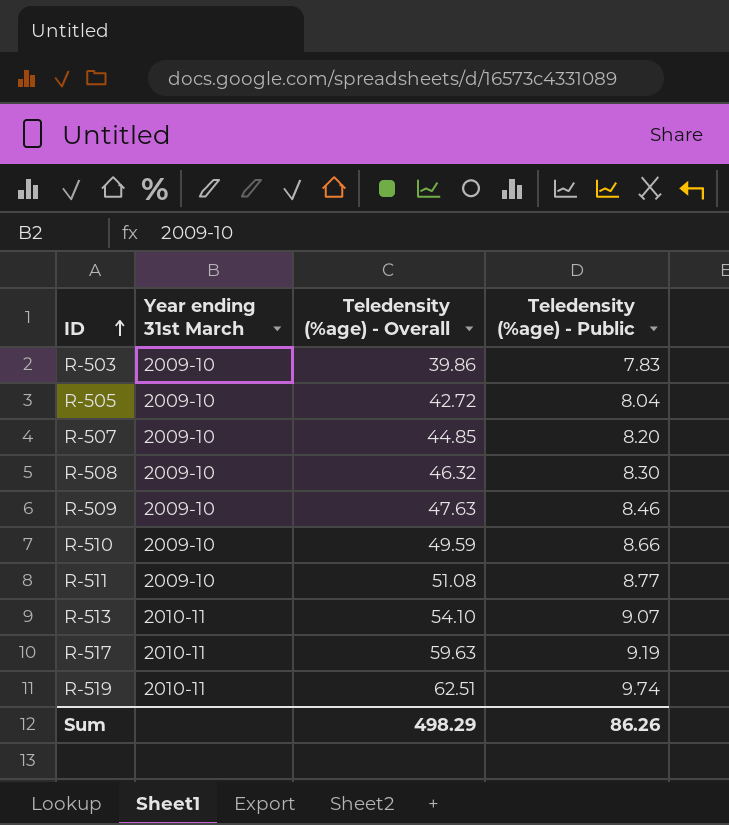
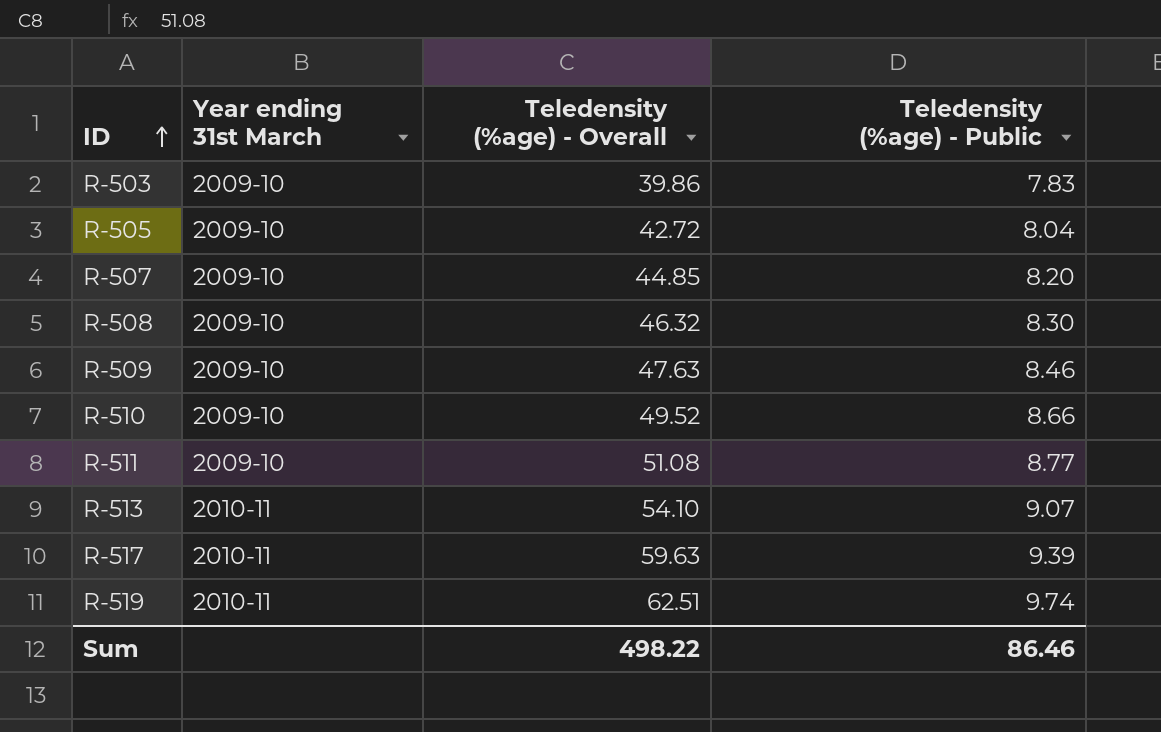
R-510 | Teledensity (%age) - Overall: 49.59 -> 49.52
R-517 | Teledensity (%age) - Public: 9.19 -> 9.39
Sum | Teledensity (%age) - Overall: 498.29 -> 498.22
Sum | Teledensity (%age) - Public: 86.26 -> 86.46

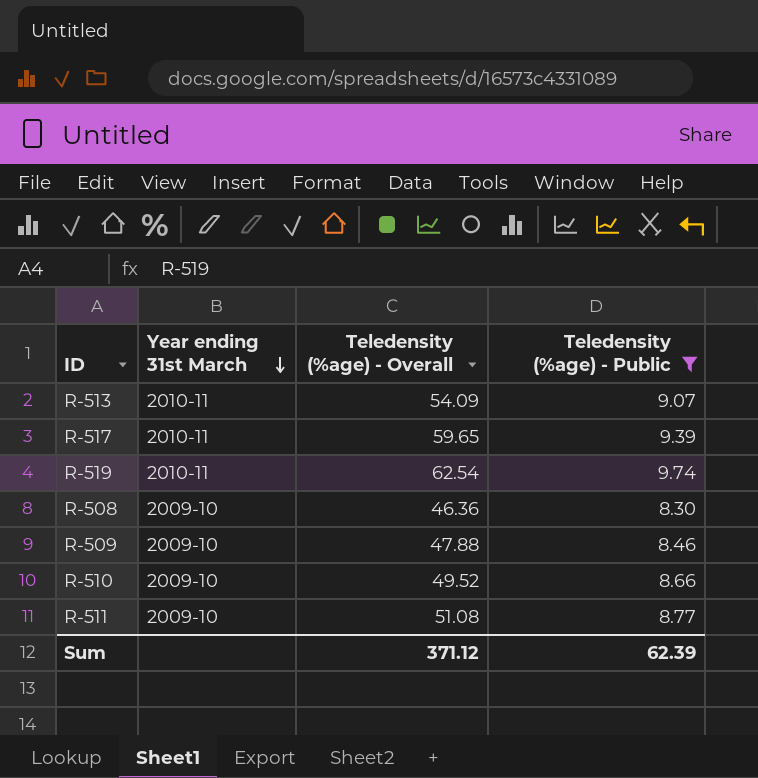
filter: none -> Teledensity (%age) - Public >= 8.30
row order: ID ascending -> Year ending 31st March descending
R-513 | Teledensity (%age) - Overall: 54.10 -> 54.09
R-517 | Teledensity (%age) - Overall: 59.63 -> 59.65
R-519 | Teledensity (%age) - Overall: 62.51 -> 62.54
R-508 | Teledensity (%age) - Overall: 46.32 -> 46.36
R-509 | Teledensity (%age) - Overall: 47.63 -> 47.88
Sum | Teledensity (%age) - Overall: 498.22 -> 371.12
Sum | Teledensity (%age) - Public: 86.46 -> 62.39

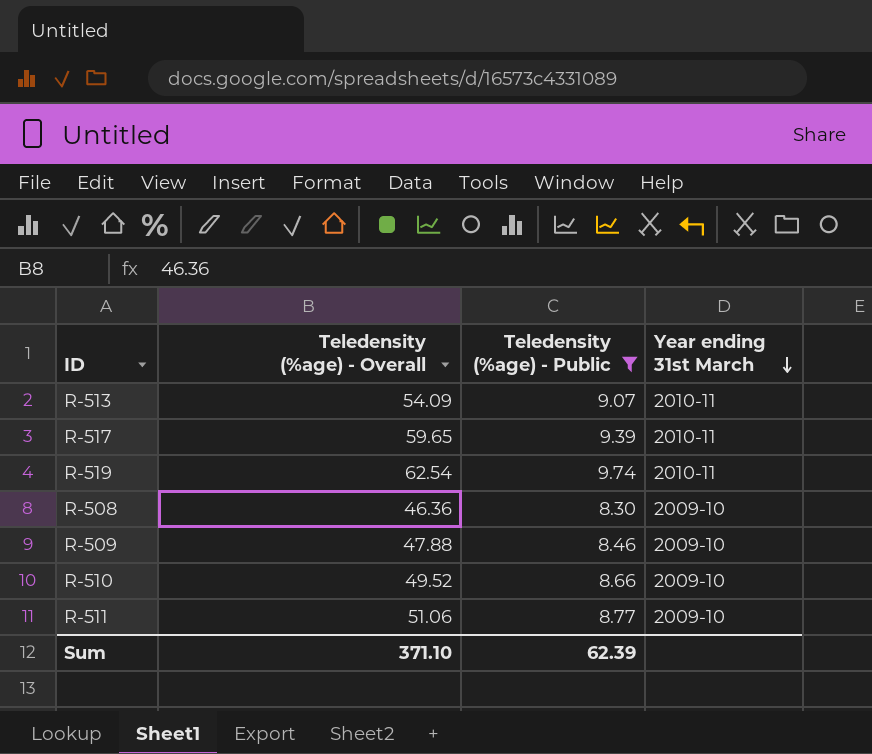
column Year ending 31st March | position: 2 -> 4
R-511 | Teledensity (%age) - Overall: 51.08 -> 51.06
Sum | Teledensity (%age) - Overall: 371.12 -> 371.10

